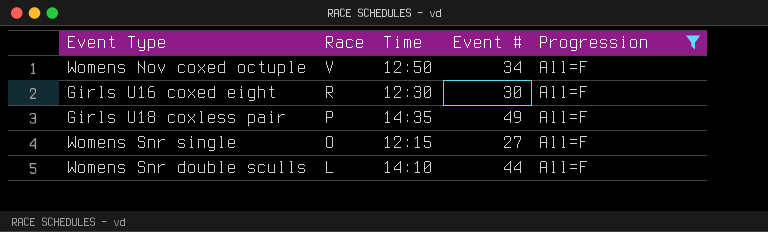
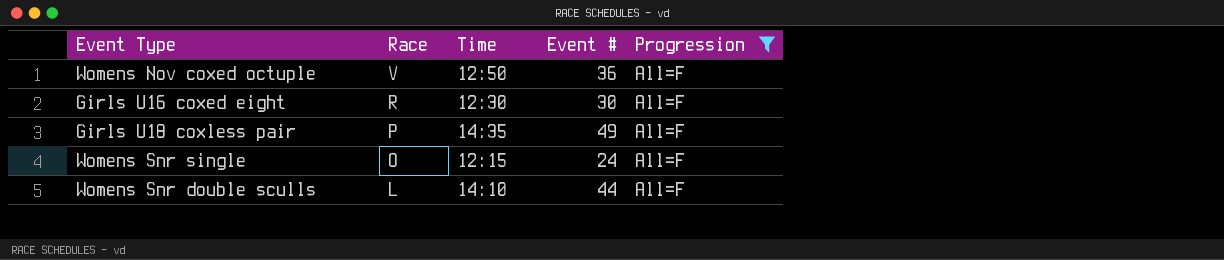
Womens Nov coxed octuple | Event #: 34 -> 36
Womens Snr single | Event #: 27 -> 24

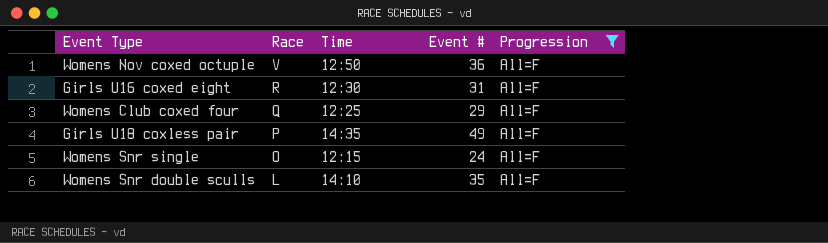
Girls U16 coxed eight | Event #: 30 -> 31
row Womens Club coxed four: none -> Q | 12:25 | 29 | All=F
Womens Snr double sculls | Event #: 44 -> 35

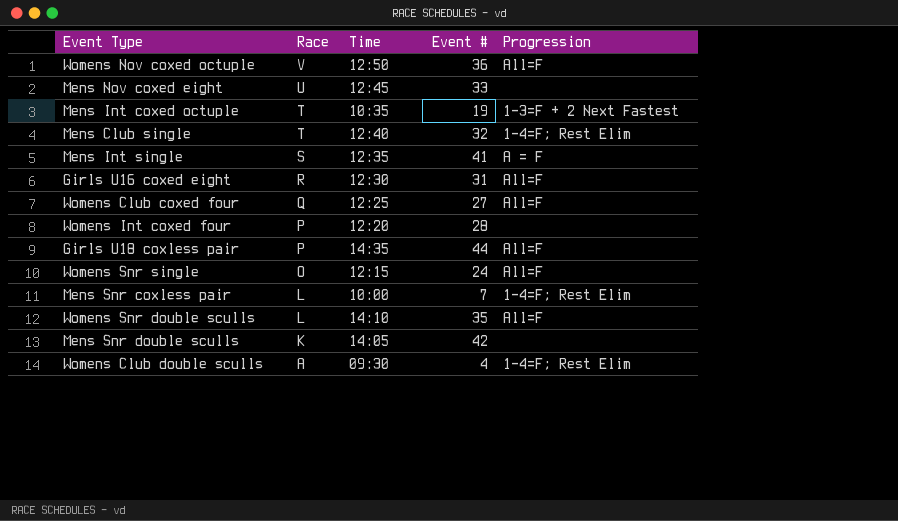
filter: Progression = All=F -> none
Womens Club coxed four | Event #: 29 -> 27
Girls U18 coxless pair | Event #: 49 -> 44

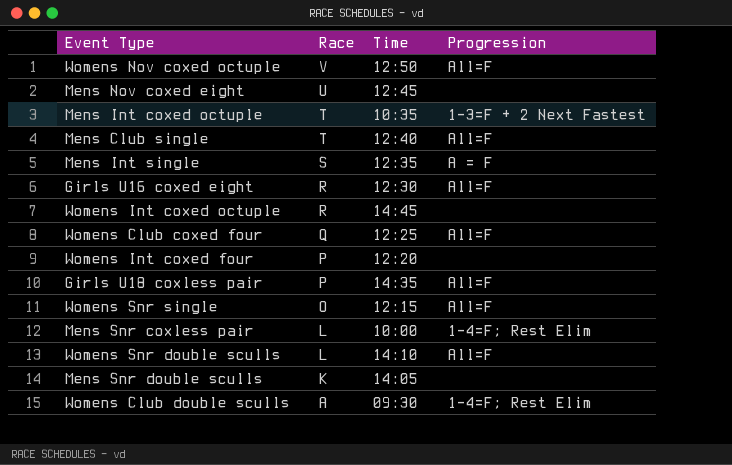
column Event # | position: 4 -> none
Mens Club single | Progression: 1-4=F; Rest Elim -> All=F
row Womens Int coxed octuple: none -> R | 14:45 | none

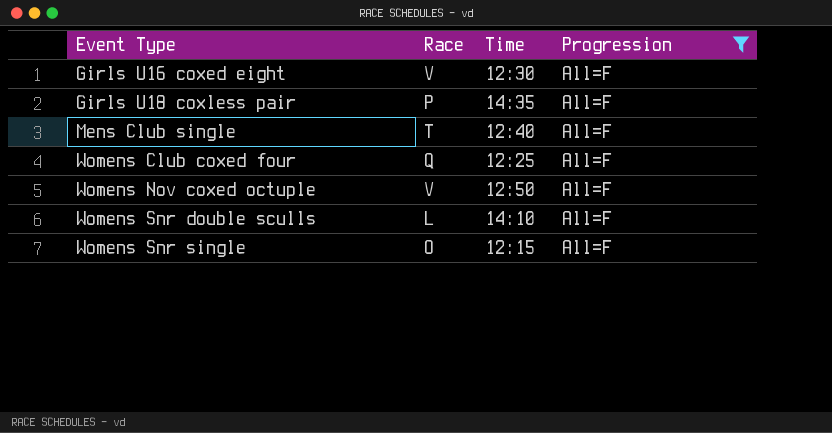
filter: none -> Progression = All=F
row order: Race descending -> Event Type ascending
Girls U16 coxed eight | Race: R -> V

